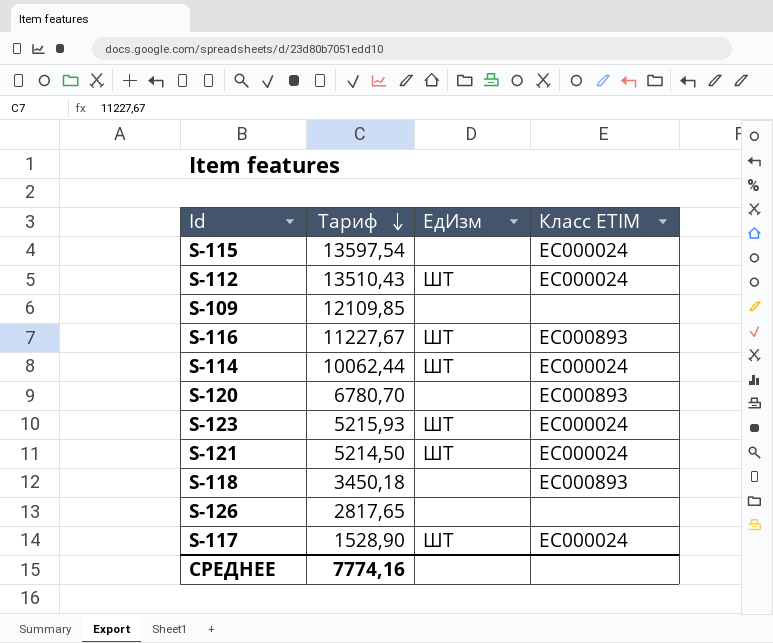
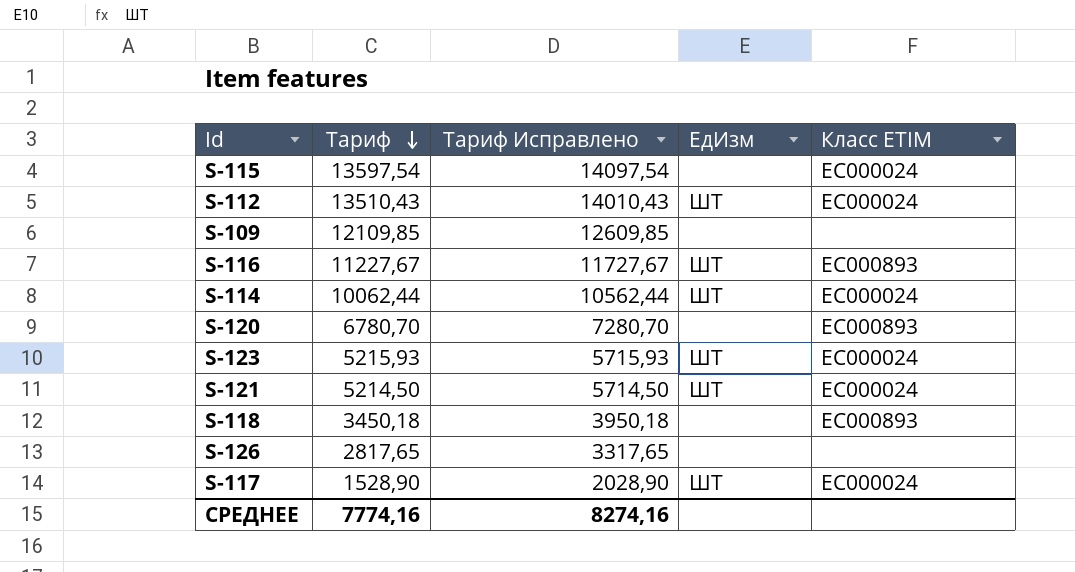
column Тариф Исправлено | formula: none -> [Тариф] + 500

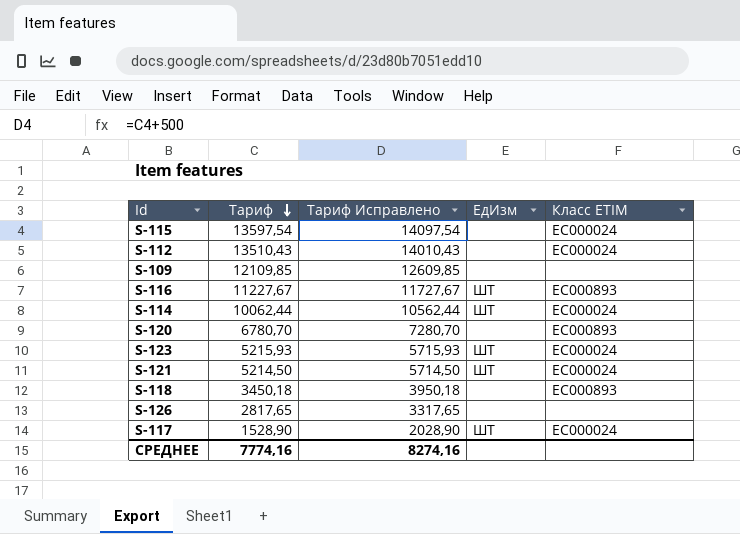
S-112 | ЕдИзм: ШТ -> none

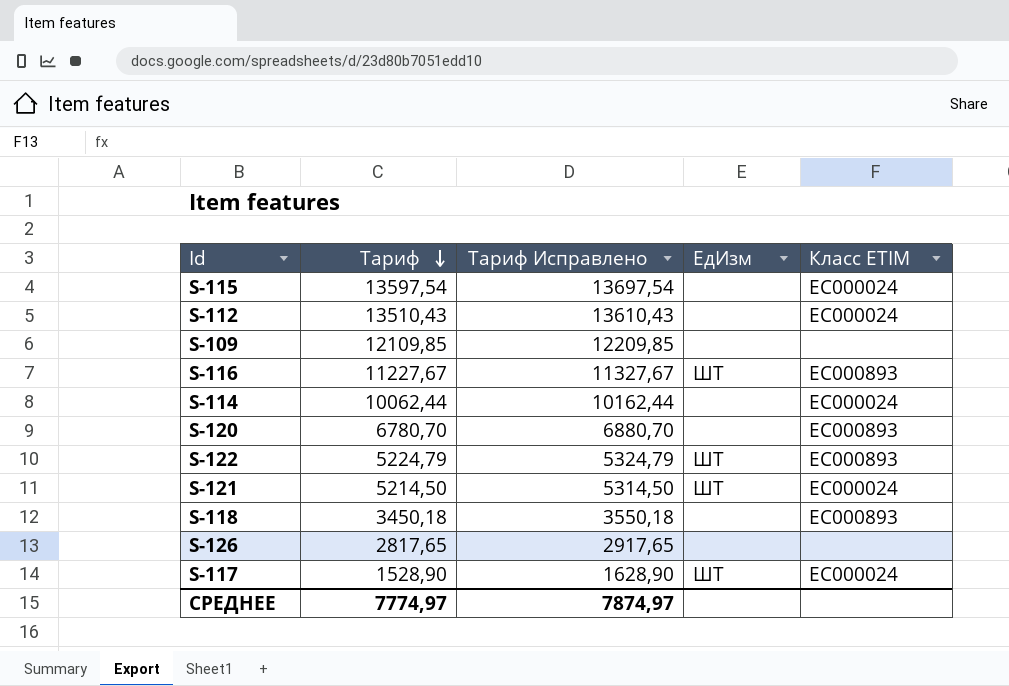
column Тариф Исправлено | formula: [Тариф] + 500 -> [Тариф] + 100
row S-123: 5215,93 | 5715,93 | ШТ | EC000024 -> none
S-114 | ЕдИзм: ШТ -> none
row S-122: none -> 5224,79 | 5324,79 | ШТ | EC000893
СРЕДНЕЕ | Тариф: 7774,16 -> 7774,97
СРЕДНЕЕ | Тариф Исправлено: 8274,16 -> 7874,97

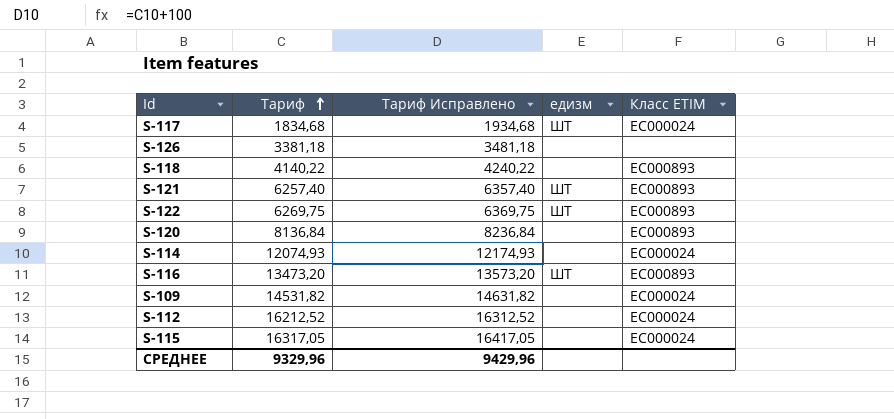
row order: Тариф descending -> Тариф ascending
column name: ЕдИзм -> едизм
S-117 | Тариф: 1528,90 -> 1834,68
S-117 | Тариф Исправлено: 1628,90 -> 1934,68
S-126 | Тариф: 2817,65 -> 3381,18
S-126 | Тариф Исправлено: 2917,65 -> 3481,18
S-118 | Тариф: 3450,18 -> 4140,22
S-118 | Тариф Исправлено: 3550,18 -> 4240,22
S-121 | Тариф: 5214,50 -> 6257,40
S-121 | Тариф Исправлено: 5314,50 -> 6357,40
S-121 | Класс ETIM: EC000024 -> EC000893
S-122 | Тариф: 5224,79 -> 6269,75
S-122 | Тариф Исправлено: 5324,79 -> 6369,75
S-120 | Тариф: 6780,70 -> 8136,84
S-120 | Тариф Исправлено: 6880,70 -> 8236,84
S-114 | Тариф: 10062,44 -> 12074,93
S-114 | Тариф Исправлено: 10162,44 -> 12174,93
S-116 | Тариф: 11227,67 -> 13473,20
S-116 | Тариф Исправлено: 11327,67 -> 13573,20
S-109 | Тариф: 12109,85 -> 14531,82
S-109 | Тариф Исправлено: 12209,85 -> 14631,82
S-109 | Класс ETIM: none -> EC000024
S-112 | Тариф: 13510,43 -> 16212,52
S-112 | Тариф Исправлено: 13610,43 -> 16312,52
S-115 | Тариф: 13597,54 -> 16317,05
S-115 | Тариф Исправлено: 13697,54 -> 16417,05
СРЕДНЕЕ | Тариф: 7774,97 -> 9329,96
СРЕДНЕЕ | Тариф Исправлено: 7874,97 -> 9429,96

